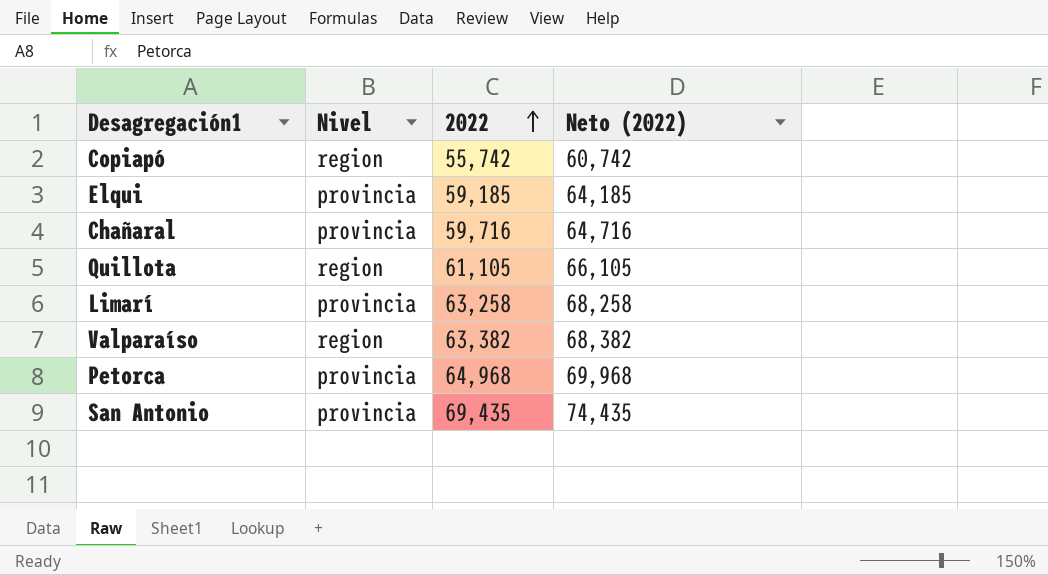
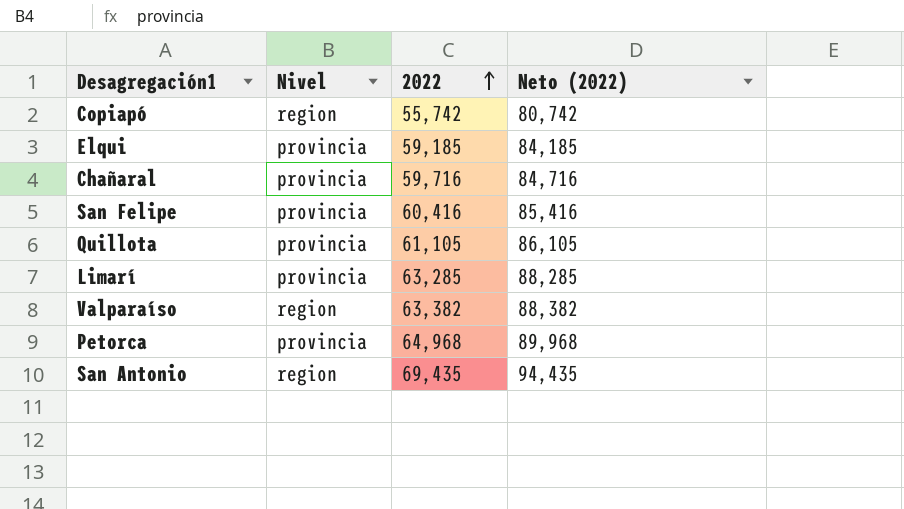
column Neto (2022) | formula: [2022] + 5 -> [2022] + 25
row San Felipe: none -> provincia | 60,416 | 85,416
Quillota | Nivel: region -> provincia
Limarí | 2022: 63,258 -> 63,285
San Antonio | Nivel: provincia -> region

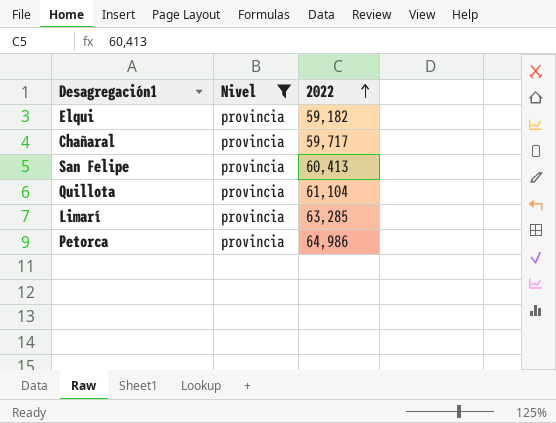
filter: none -> Nivel = provincia
column Neto (2022) | formula: [2022] + 25 -> none
Elqui | 2022: 59,185 -> 59,182
Chañaral | 2022: 59,716 -> 59,717
San Felipe | 2022: 60,416 -> 60,413
Quillota | 2022: 61,105 -> 61,104
Petorca | 2022: 64,968 -> 64,986

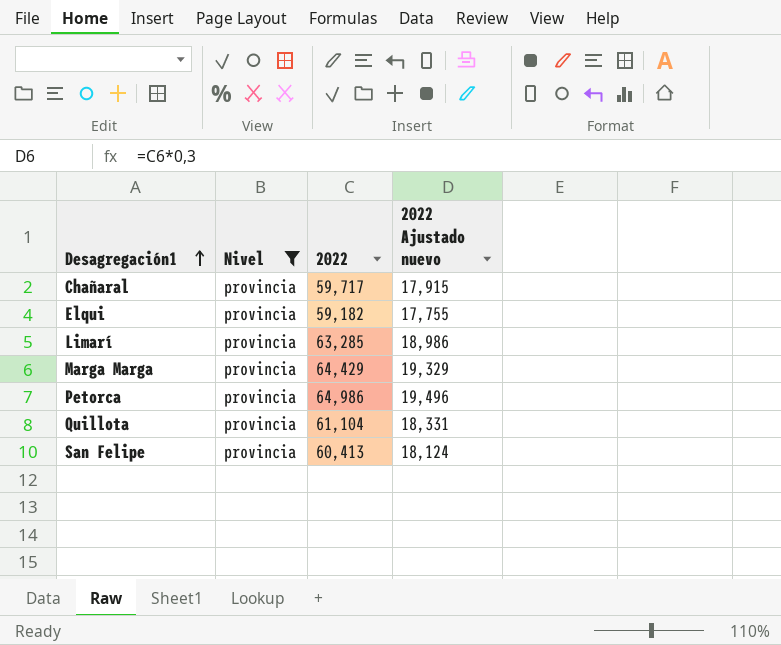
row order: 2022 ascending -> Desagregación1 ascending
column 2022 Ajustado nuevo | formula: none -> [2022] * 0,3
row Marga Marga: none -> provincia | 64,429 | 19,329

